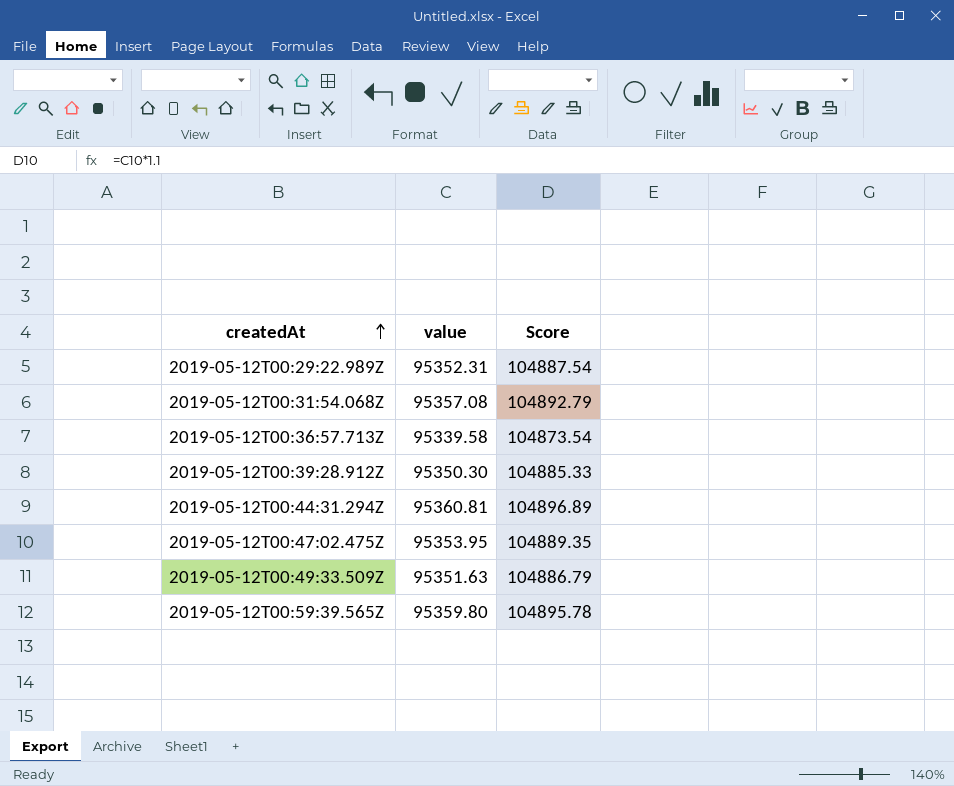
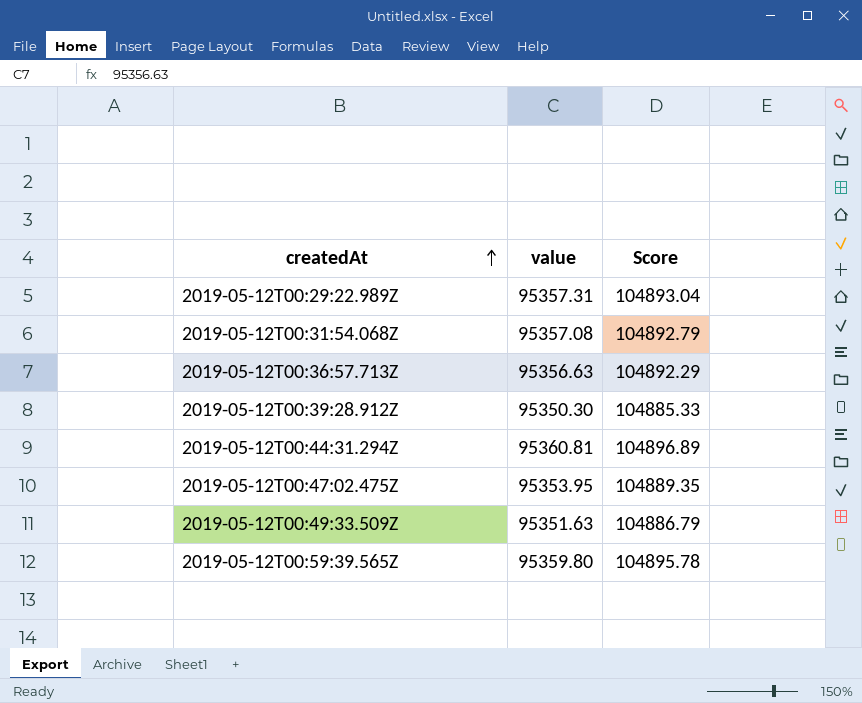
2019-05-12T00:29:22.989Z | value: 95352.31 -> 95357.31
2019-05-12T00:29:22.989Z | Score: 104887.54 -> 104893.04
2019-05-12T00:36:57.713Z | value: 95339.58 -> 95356.63
2019-05-12T00:36:57.713Z | Score: 104873.54 -> 104892.29

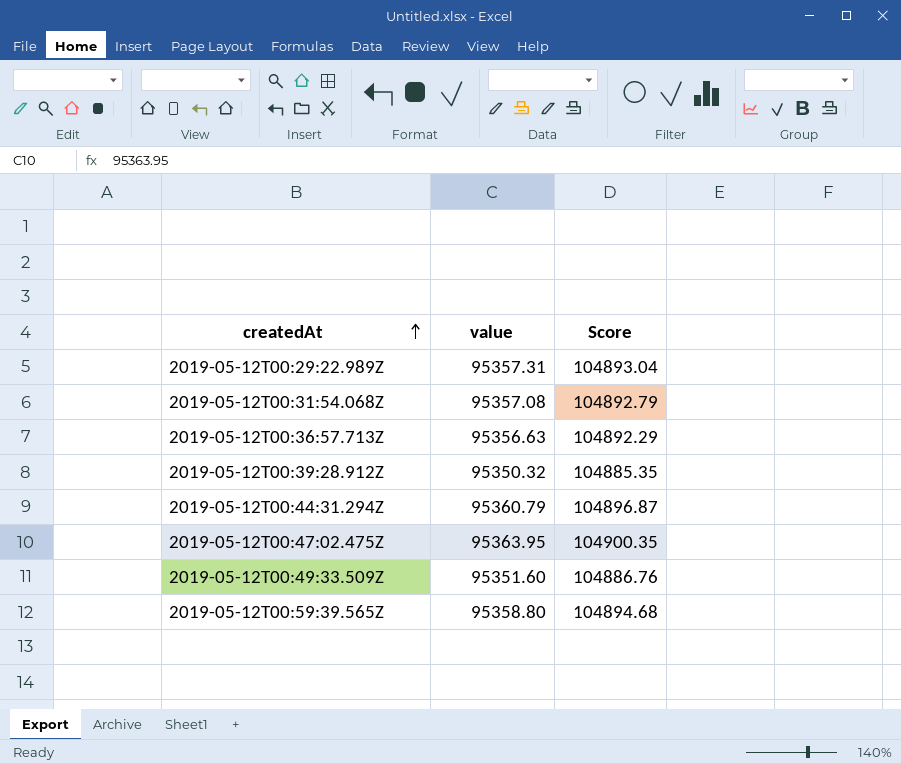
2019-05-12T00:39:28.912Z | value: 95350.30 -> 95350.32
2019-05-12T00:39:28.912Z | Score: 104885.33 -> 104885.35
2019-05-12T00:44:31.294Z | value: 95360.81 -> 95360.79
2019-05-12T00:44:31.294Z | Score: 104896.89 -> 104896.87
2019-05-12T00:47:02.475Z | value: 95353.95 -> 95363.95
2019-05-12T00:47:02.475Z | Score: 104889.35 -> 104900.35
2019-05-12T00:49:33.509Z | value: 95351.63 -> 95351.60
2019-05-12T00:49:33.509Z | Score: 104886.79 -> 104886.76
2019-05-12T00:59:39.565Z | value: 95359.80 -> 95358.80
2019-05-12T00:59:39.565Z | Score: 104895.78 -> 104894.68

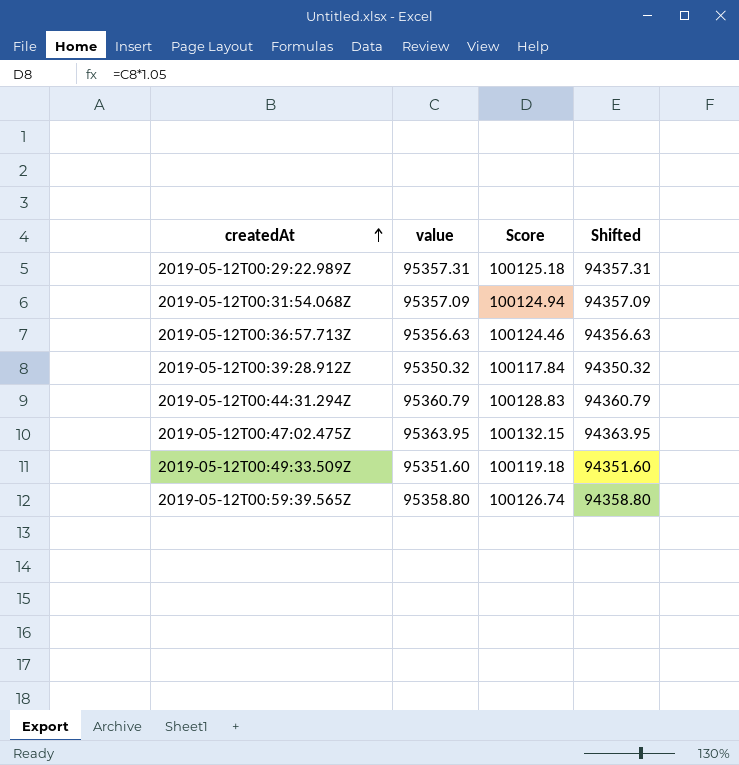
column Score | formula: [value] * 1.1 -> [value] * 1.05
column Shifted | formula: none -> [value] - 1000
2019-05-12T00:31:54.068Z | value: 95357.08 -> 95357.09

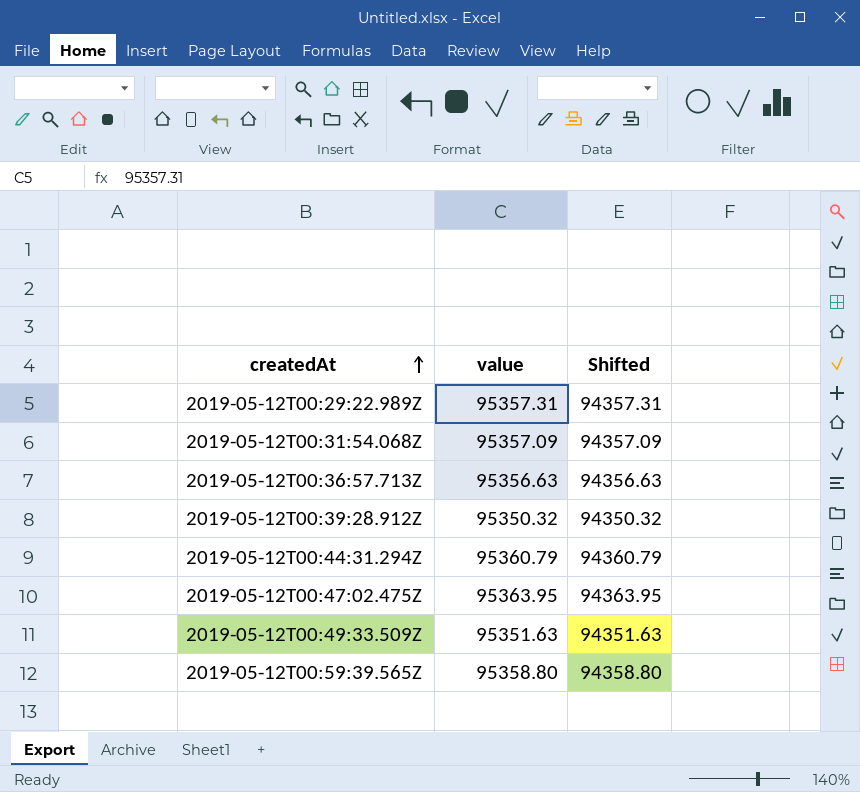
column Score | formula: [value] * 1.05 -> none
2019-05-12T00:49:33.509Z | value: 95351.60 -> 95351.63
2019-05-12T00:49:33.509Z | Shifted: 94351.60 -> 94351.63

